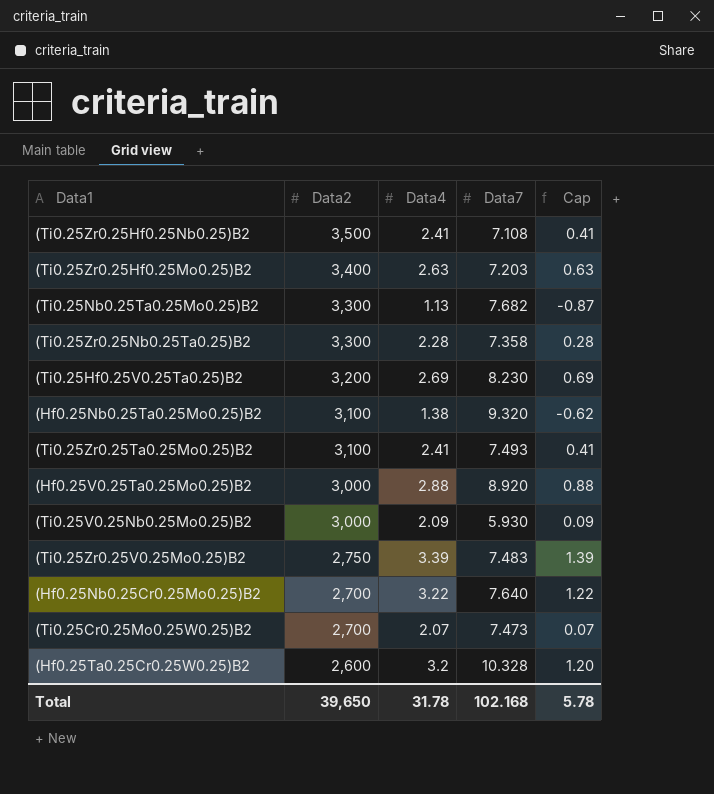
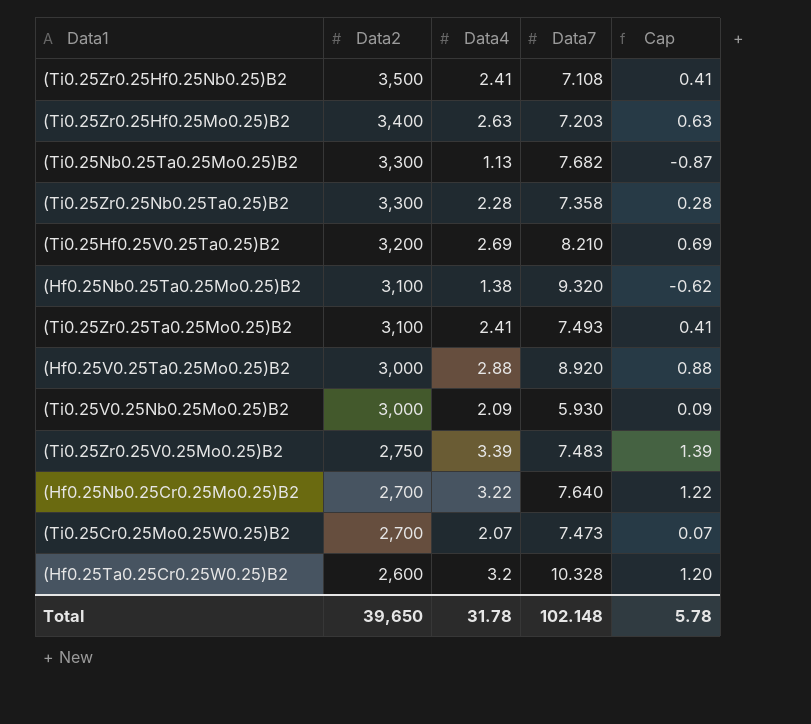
(Ti0.25Hf0.25V0.25Ta0.25)B2 | Data7: 8.230 -> 8.210
Total | Data7: 102.168 -> 102.148

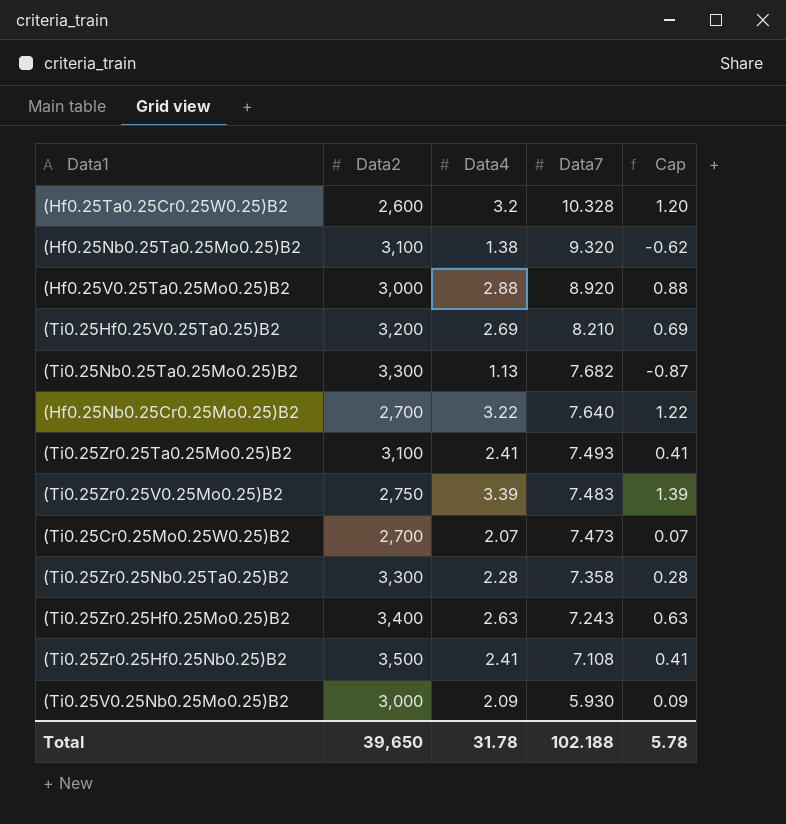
row order: Data2 descending -> Data7 descending
(Ti0.25Zr0.25Hf0.25Mo0.25)B2 | Data7: 7.203 -> 7.243
Total | Data7: 102.148 -> 102.188

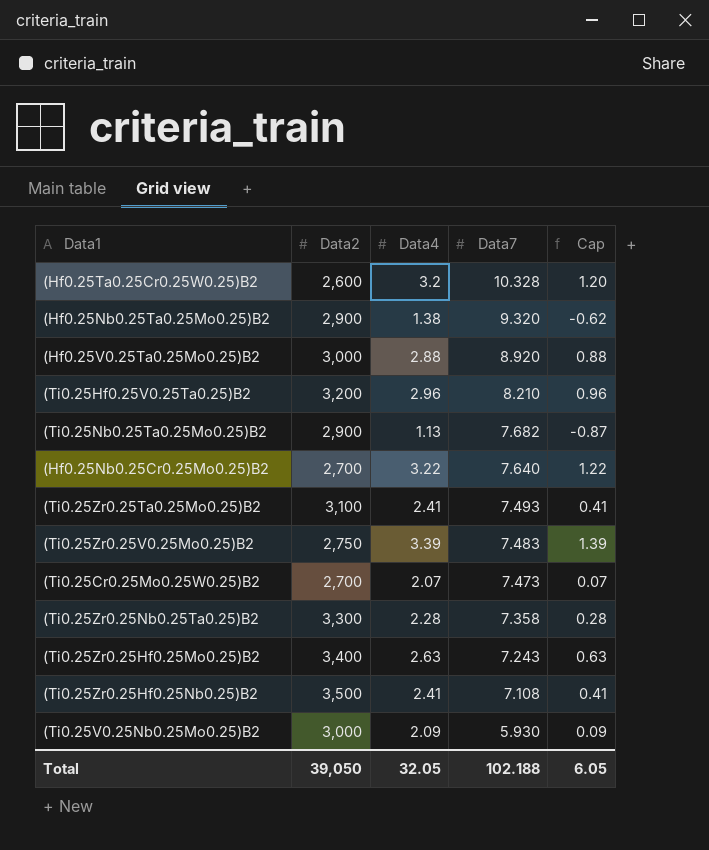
(Hf0.25Nb0.25Ta0.25Mo0.25)B2 | Data2: 3,100 -> 2,900
(Ti0.25Hf0.25V0.25Ta0.25)B2 | Data4: 2.69 -> 2.96
(Ti0.25Hf0.25V0.25Ta0.25)B2 | Cap: 0.69 -> 0.96
(Ti0.25Nb0.25Ta0.25Mo0.25)B2 | Data2: 3,300 -> 2,900
Total | Data2: 39,650 -> 39,050
Total | Data4: 31.78 -> 32.05
Total | Cap: 5.78 -> 6.05

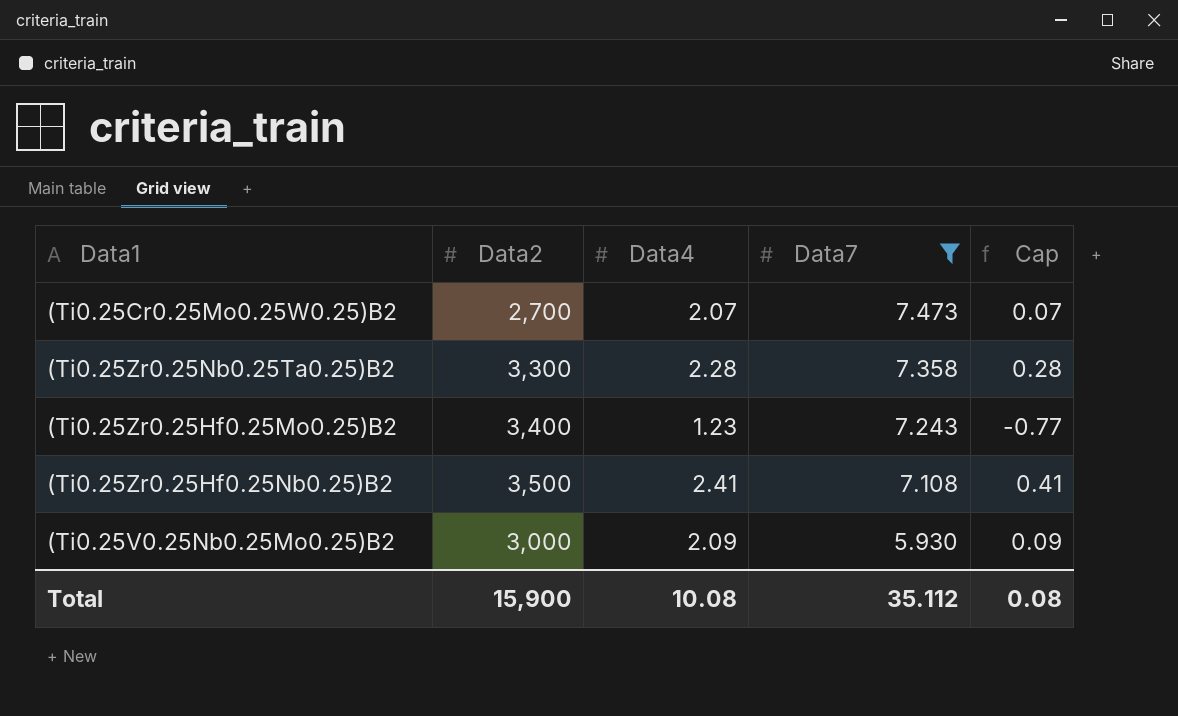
filter: none -> Data7 <= 7.473
(Ti0.25Zr0.25Hf0.25Mo0.25)B2 | Data4: 2.63 -> 1.23
(Ti0.25Zr0.25Hf0.25Mo0.25)B2 | Cap: 0.63 -> -0.77
Total | Data2: 39,050 -> 15,900
Total | Data4: 32.05 -> 10.08
Total | Data7: 102.188 -> 35.112
Total | Cap: 6.05 -> 0.08

